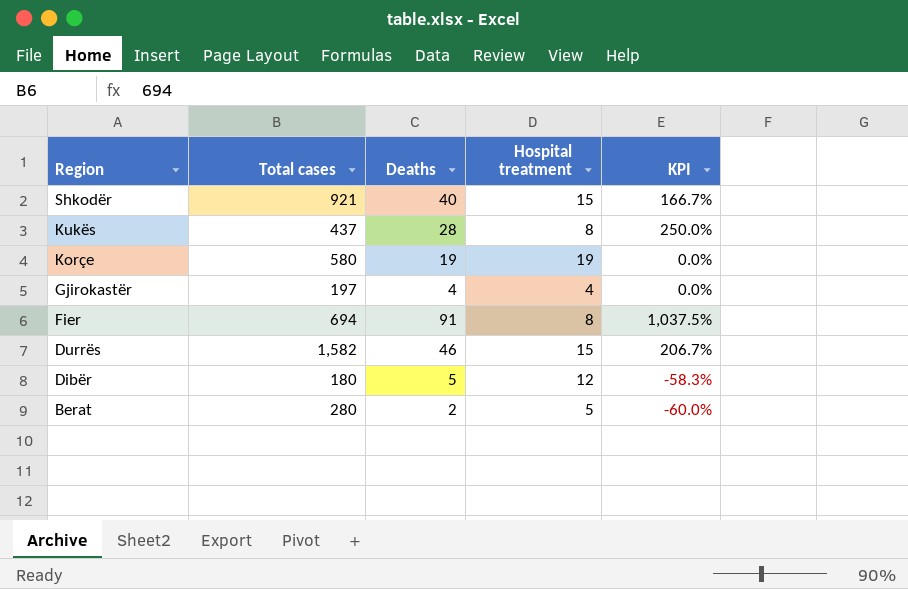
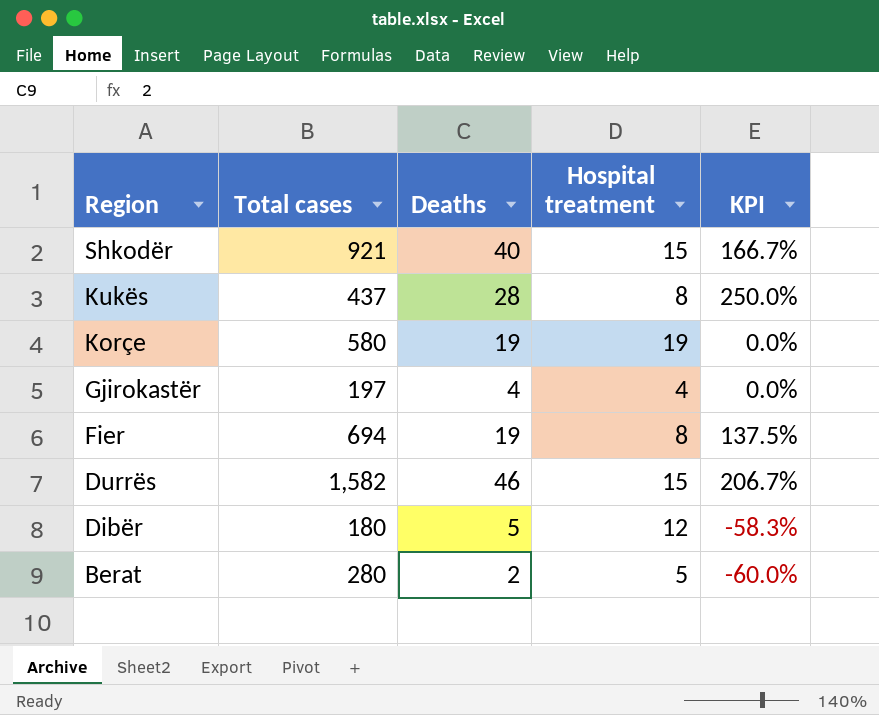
Fier | Deaths: 91 -> 19
Fier | KPI: 1,037.5% -> 137.5%

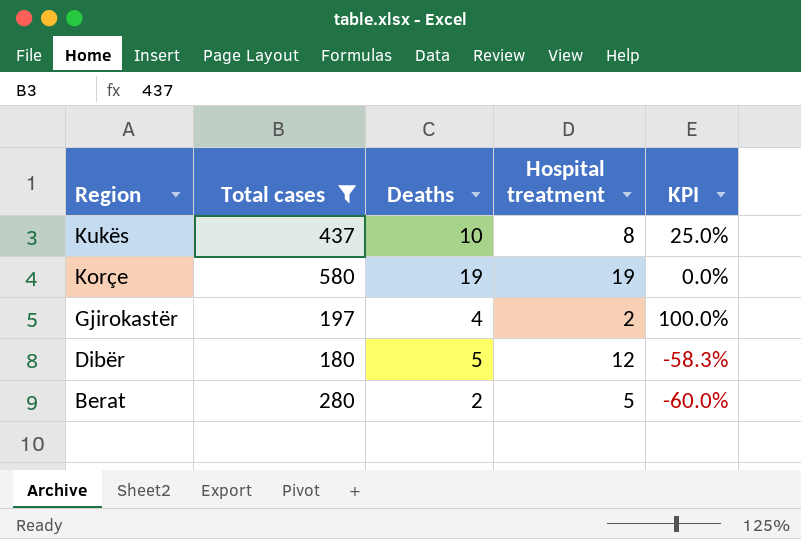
filter: none -> Total cases <= 580
Kukës | Deaths: 28 -> 10
Kukës | KPI: 250.0% -> 25.0%
Gjirokastër | Hospital treatment: 4 -> 2
Gjirokastër | KPI: 0.0% -> 100.0%

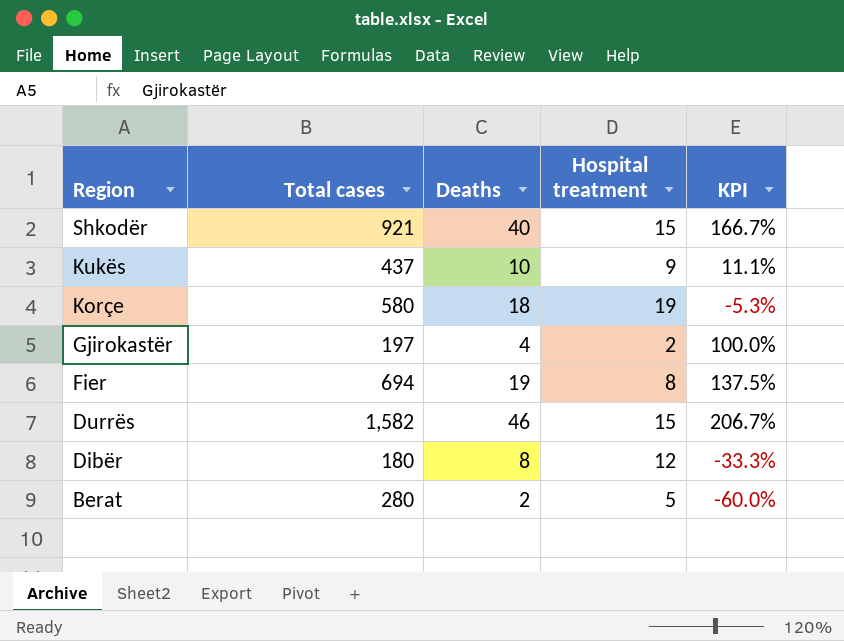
filter: Total cases <= 580 -> none
Kukës | Hospital treatment: 8 -> 9
Kukës | KPI: 25.0% -> 11.1%
Korçe | Deaths: 19 -> 18
Korçe | KPI: 0.0% -> -5.3%
Dibër | Deaths: 5 -> 8
Dibër | KPI: -58.3% -> -33.3%

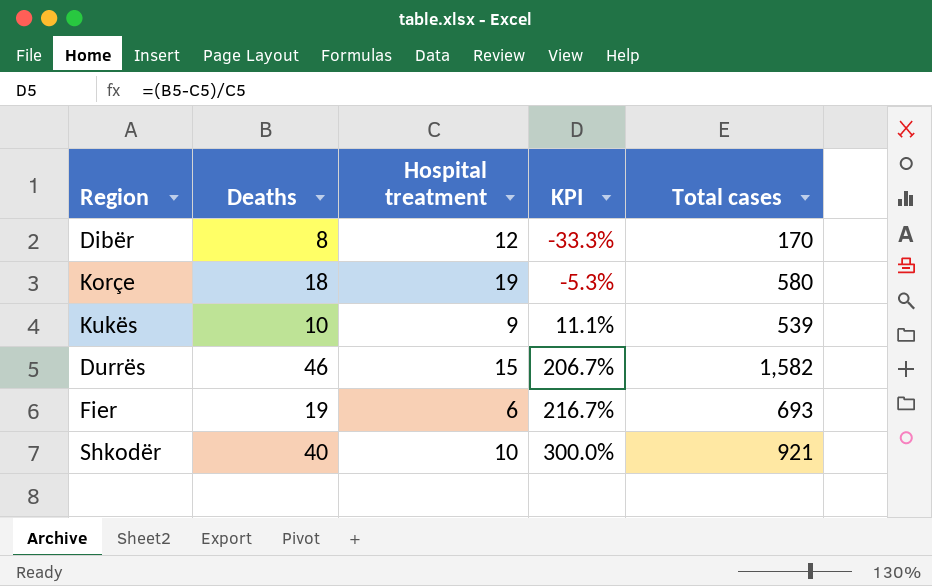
row order: Region descending -> KPI ascending
column Total cases | position: 2 -> 5
row Gjirokastër: 197 | 4 | 2 | 100.0% -> none
row Berat: 280 | 2 | 5 | -60.0% -> none
Dibër | Total cases: 180 -> 170
Kukës | Total cases: 437 -> 539
Fier | Hospital treatment: 8 -> 6
Fier | KPI: 137.5% -> 216.7%
Fier | Total cases: 694 -> 693
Shkodër | Hospital treatment: 15 -> 10
Shkodër | KPI: 166.7% -> 300.0%

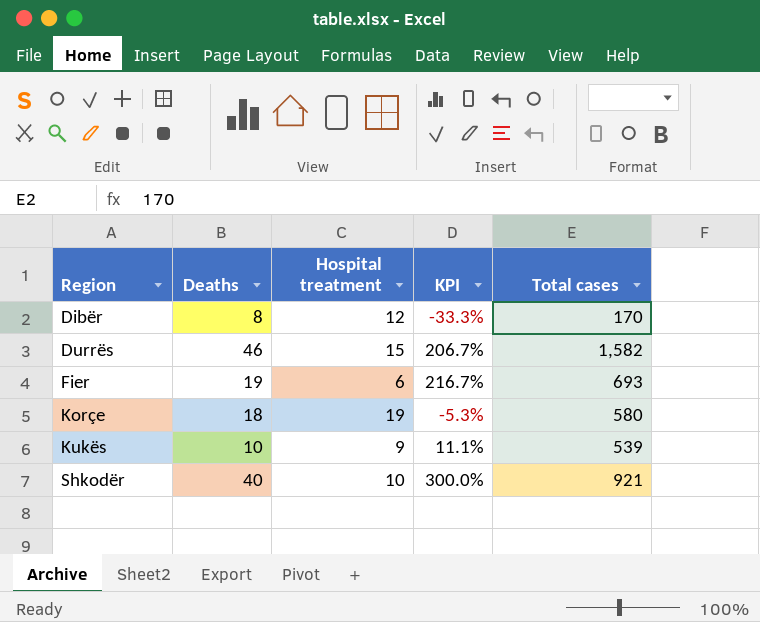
row order: KPI ascending -> Region ascending

